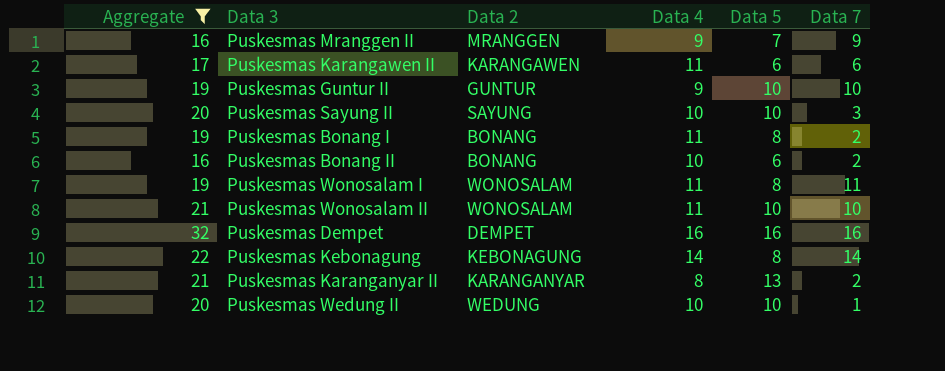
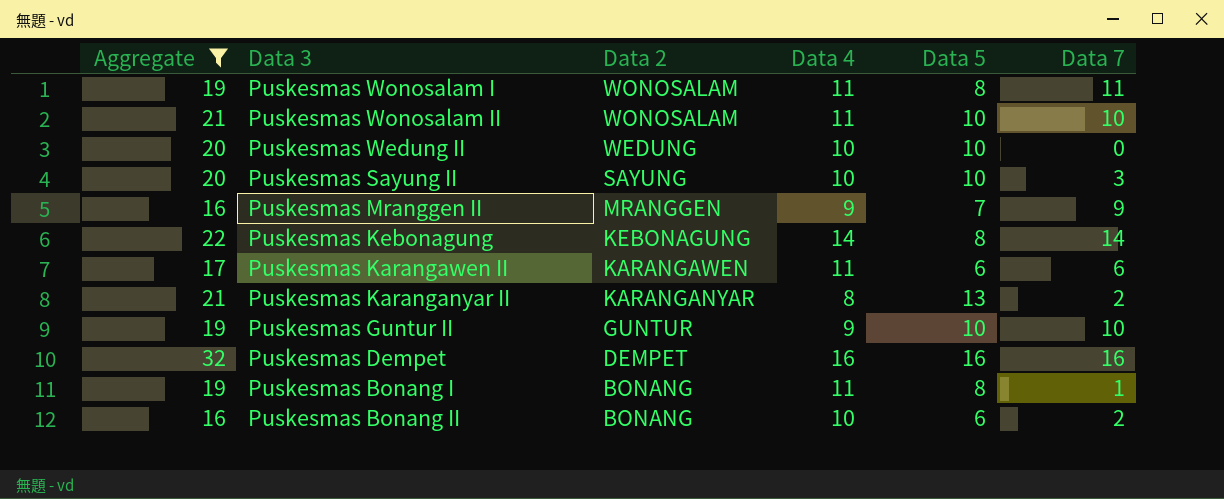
row order: none -> Data 2 descending
Puskesmas Wedung II | Data 7: 1 -> 0
Puskesmas Bonang I | Data 7: 2 -> 1

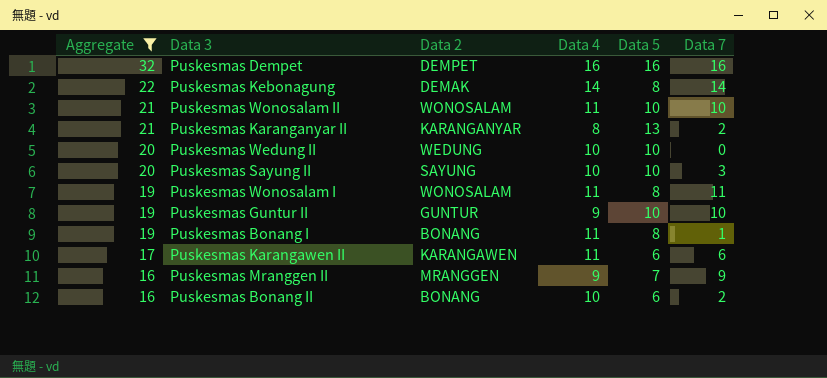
row order: Data 2 descending -> Aggregate descending
Puskesmas Kebonagung | Data 2: KEBONAGUNG -> DEMAK

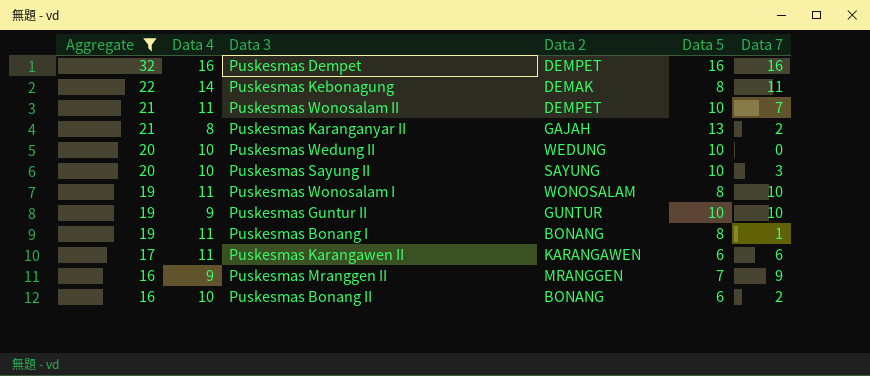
column Data 4 | position: 4 -> 2
Puskesmas Kebonagung | Data 7: 14 -> 11
Puskesmas Wonosalam II | Data 2: WONOSALAM -> DEMPET
Puskesmas Wonosalam II | Data 7: 10 -> 7
Puskesmas Karanganyar II | Data 2: KARANGANYAR -> GAJAH
Puskesmas Wonosalam I | Data 7: 11 -> 10

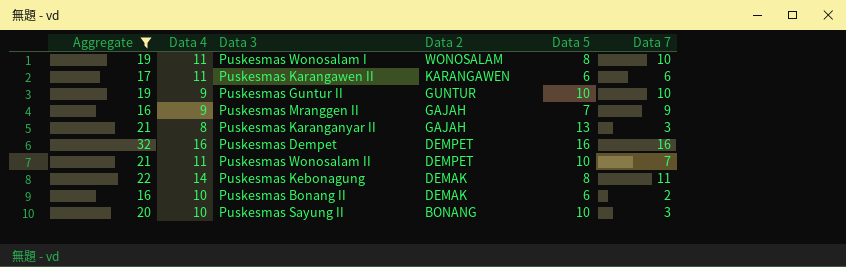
row order: Aggregate descending -> Data 2 descending
row Puskesmas Wedung II: 20 | 10 | WEDUNG | 10 | 0 -> none
row Puskesmas Bonang I: 19 | 11 | BONANG | 8 | 1 -> none
Puskesmas Mranggen II | Data 2: MRANGGEN -> GAJAH
Puskesmas Karanganyar II | Data 7: 2 -> 3
Puskesmas Bonang II | Data 2: BONANG -> DEMAK
Puskesmas Sayung II | Data 2: SAYUNG -> BONANG

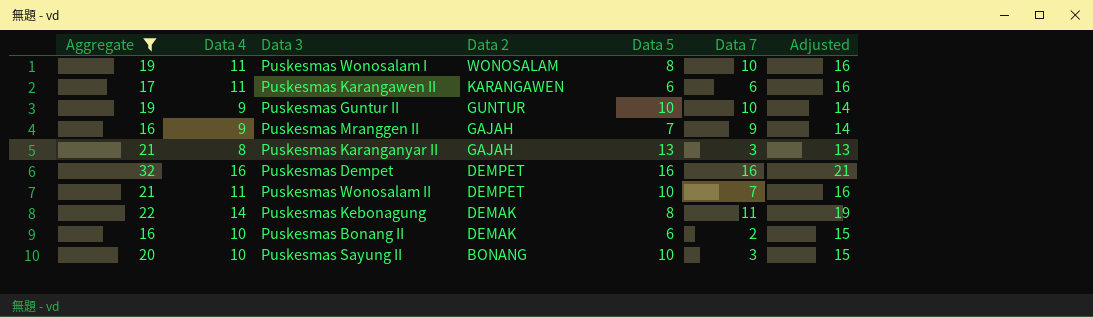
column Adjusted | formula: none -> [Data 4] + 5

